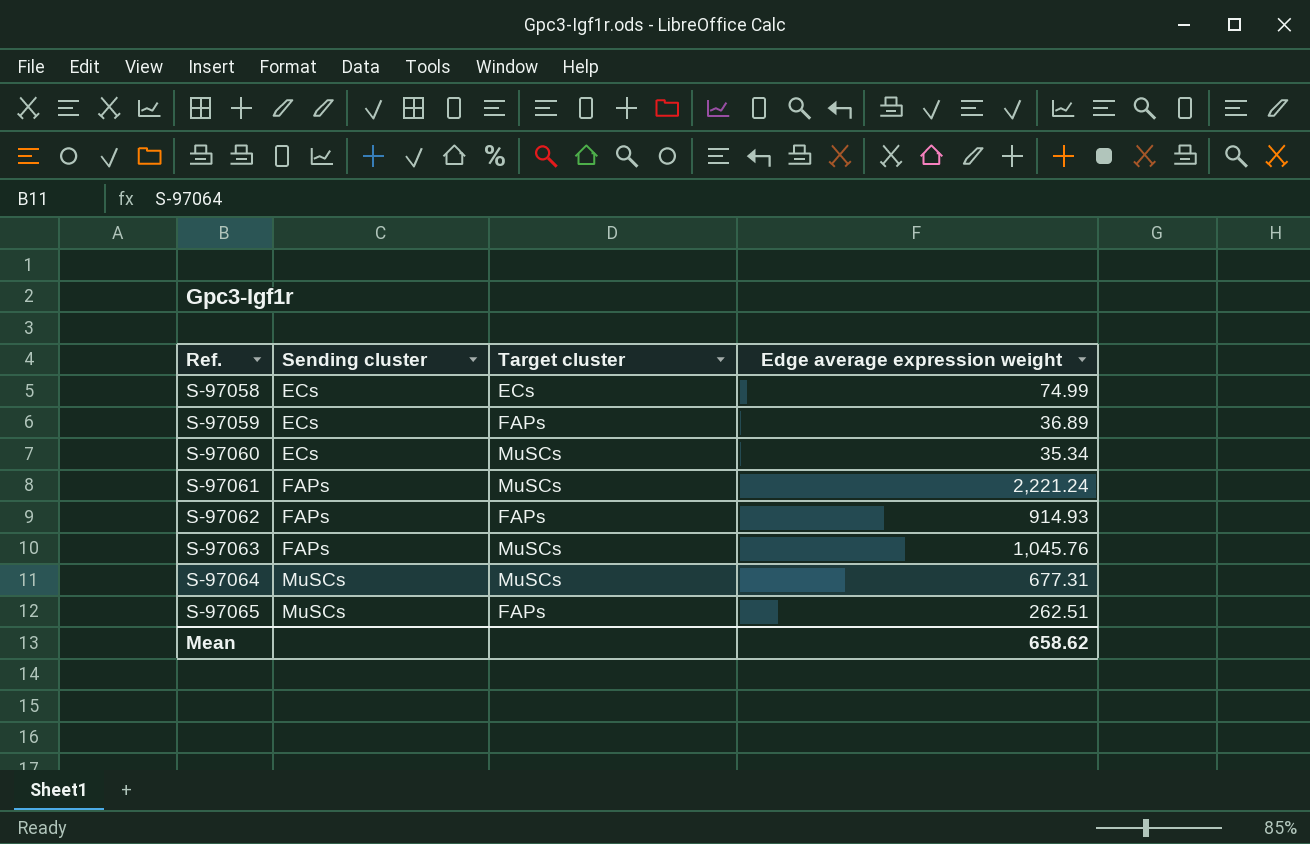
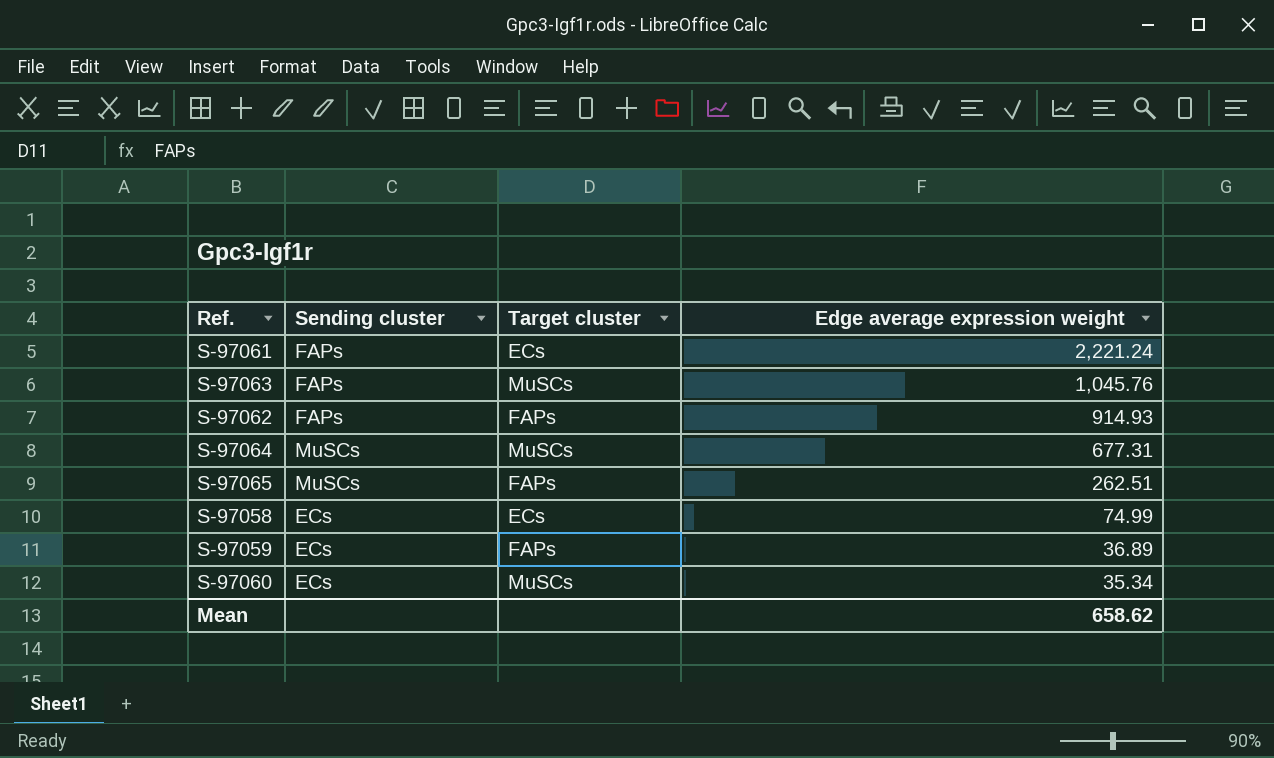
row order: Ref. ascending -> Edge average expression weight descending
S-97061 | Target cluster: MuSCs -> ECs

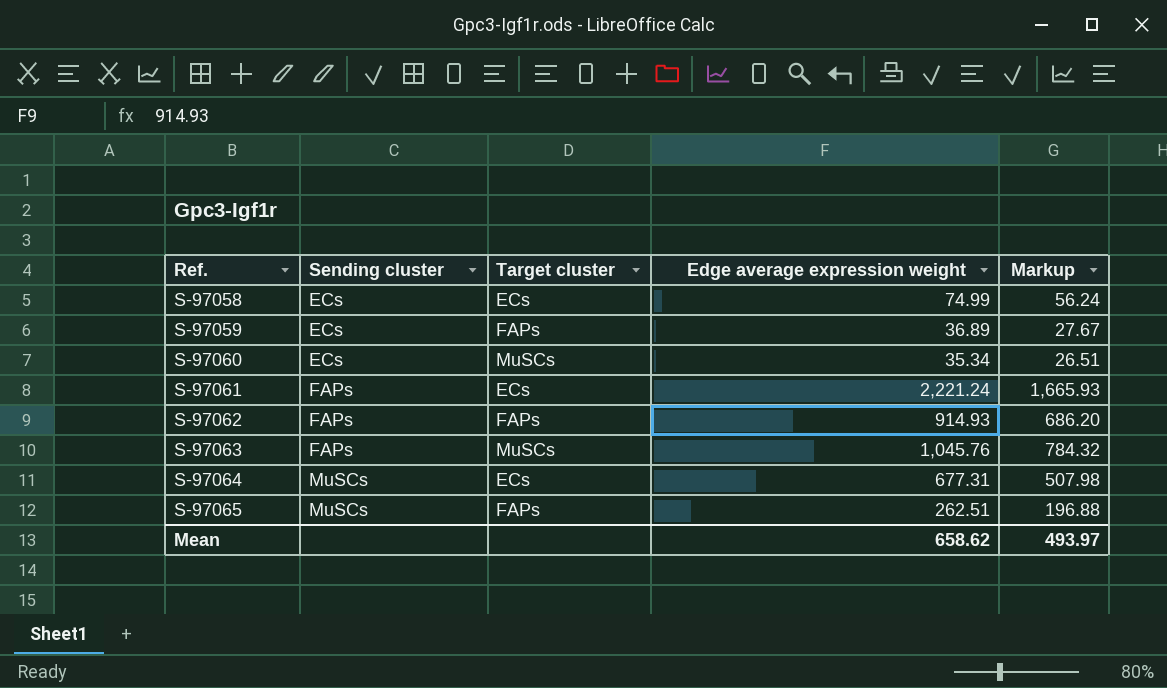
row order: Edge average expression weight descending -> Ref. ascending
column Markup | formula: none -> [Edge average expression weight] * 0.75
S-97064 | Target cluster: MuSCs -> ECs

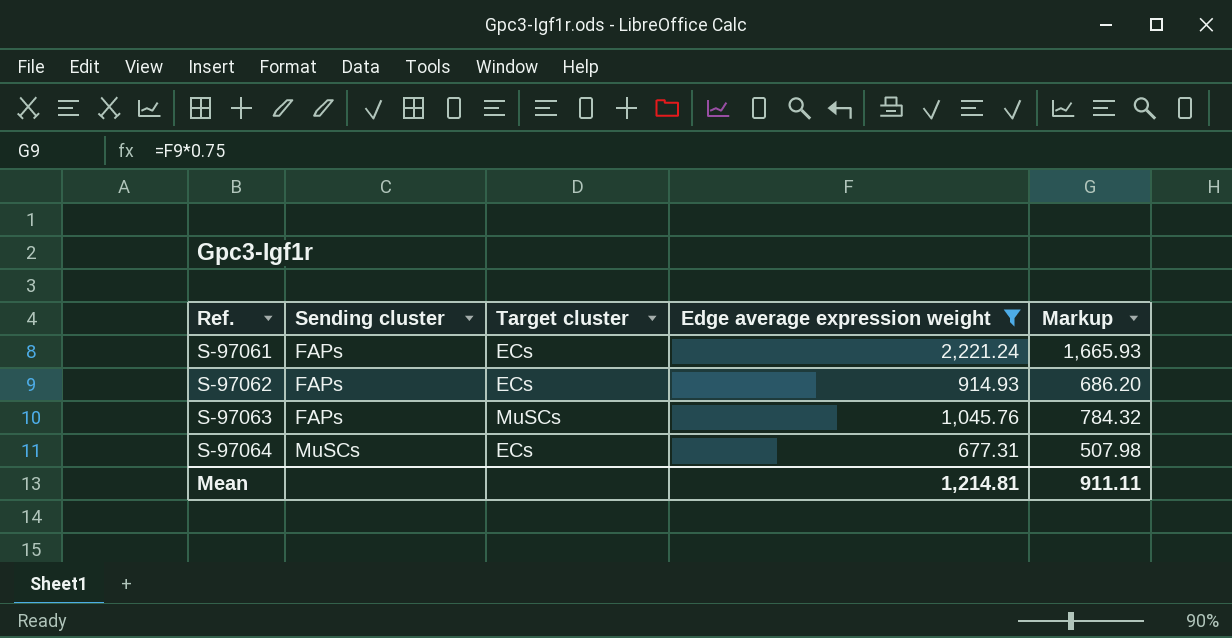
filter: none -> Edge average expression weight >= 677.31
S-97062 | Target cluster: FAPs -> ECs
Mean | Edge average expression weight: 658.62 -> 1,214.81
Mean | Markup: 493.97 -> 911.11

